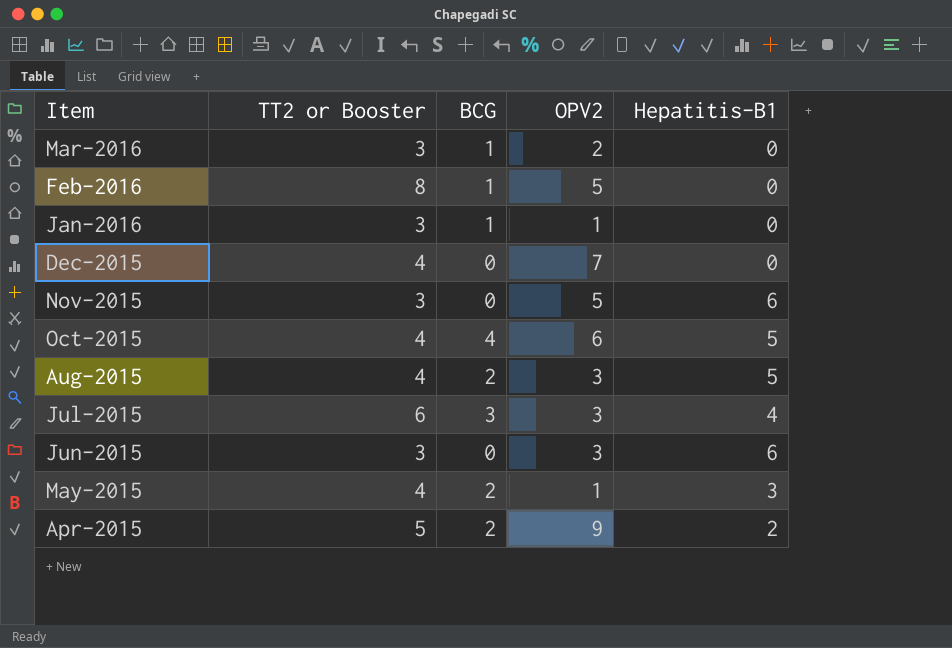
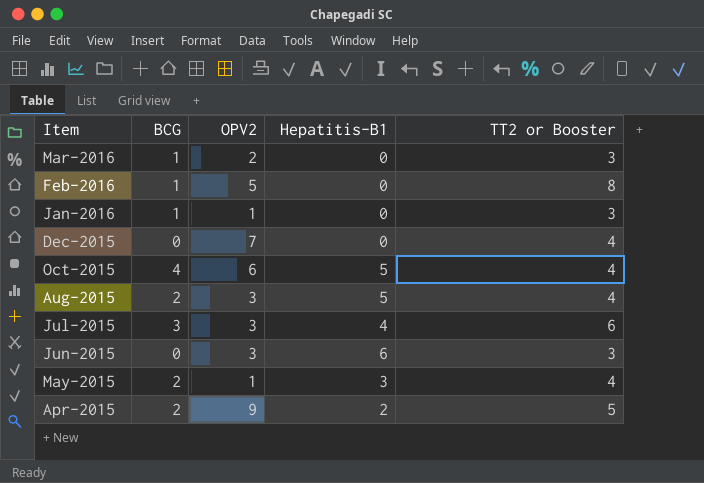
column TT2 or Booster | position: 2 -> 5
row Nov-2015: 3 | 0 | 5 | 6 -> none

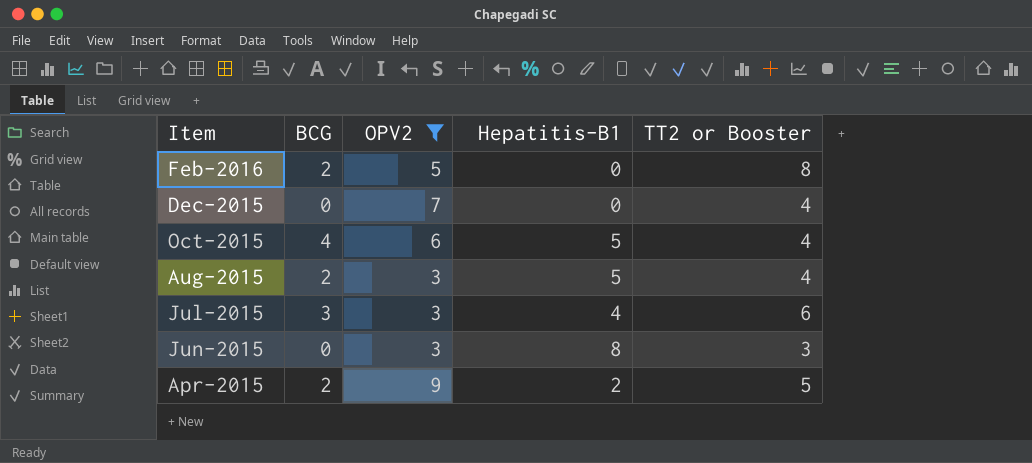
filter: none -> OPV2 >= 3
Feb-2016 | BCG: 1 -> 2
Jun-2015 | Hepatitis-B1: 6 -> 8

